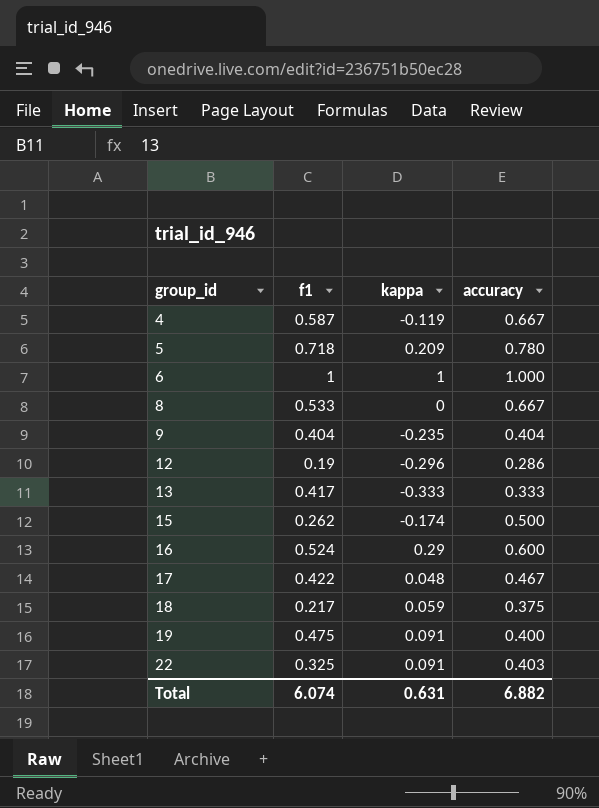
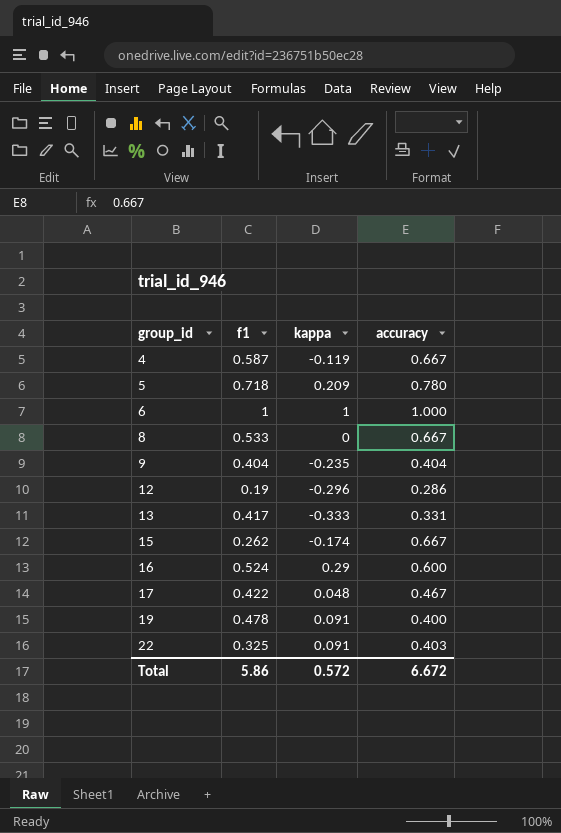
row 18: 0.217 | 0.059 | 0.375 -> none
13 | accuracy: 0.333 -> 0.331
15 | accuracy: 0.500 -> 0.667
19 | f1: 0.475 -> 0.478
Total | f1: 6.074 -> 5.86
Total | kappa: 0.631 -> 0.572
Total | accuracy: 6.882 -> 6.672

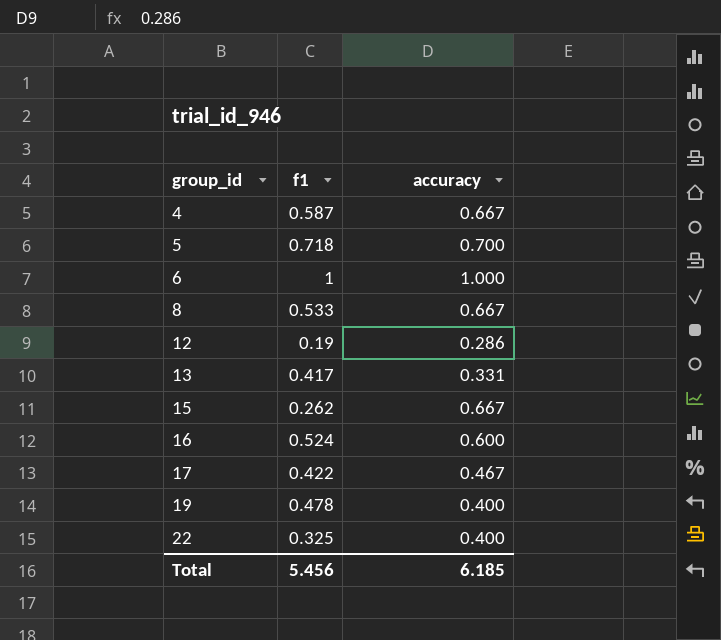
column kappa | position: 3 -> none
row 9: 0.404 | -0.235 | 0.404 -> none
5 | accuracy: 0.780 -> 0.700
22 | accuracy: 0.403 -> 0.400
Total | f1: 5.86 -> 5.456
Total | accuracy: 6.672 -> 6.185

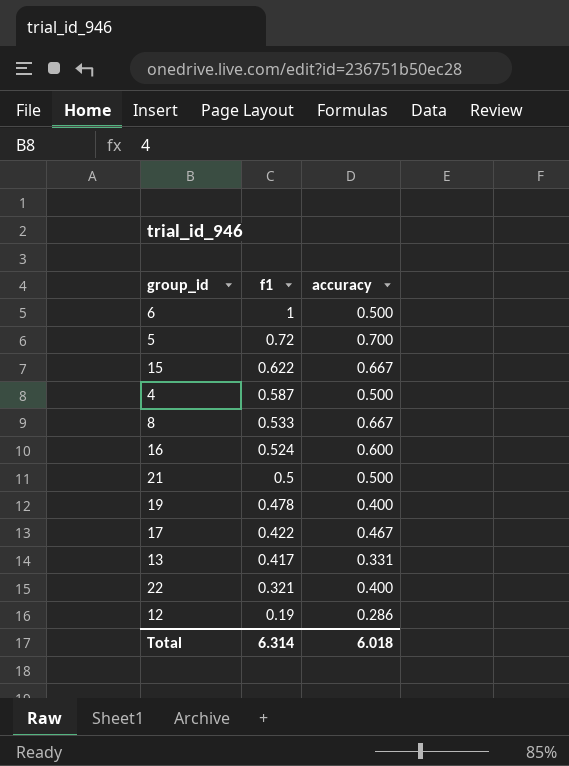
row order: group_id ascending -> f1 descending
6 | accuracy: 1.000 -> 0.500
5 | f1: 0.718 -> 0.72
15 | f1: 0.262 -> 0.622
4 | accuracy: 0.667 -> 0.500
row 21: none -> 0.5 | 0.500
22 | f1: 0.325 -> 0.321
Total | f1: 5.456 -> 6.314
Total | accuracy: 6.185 -> 6.018

